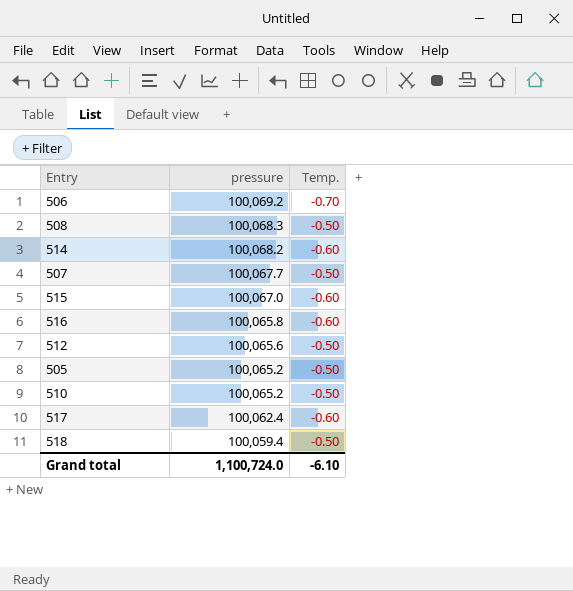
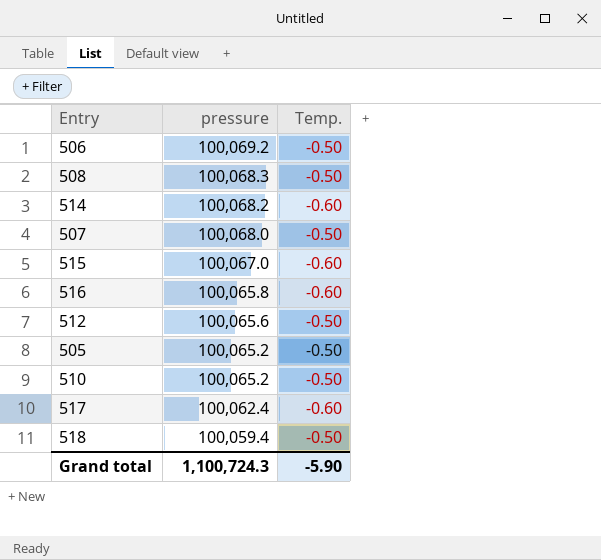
506 | Temp.: -0.70 -> -0.50
507 | pressure: 100,067.7 -> 100,068.0
Grand total | pressure: 1,100,724.0 -> 1,100,724.3
Grand total | Temp.: -6.10 -> -5.90

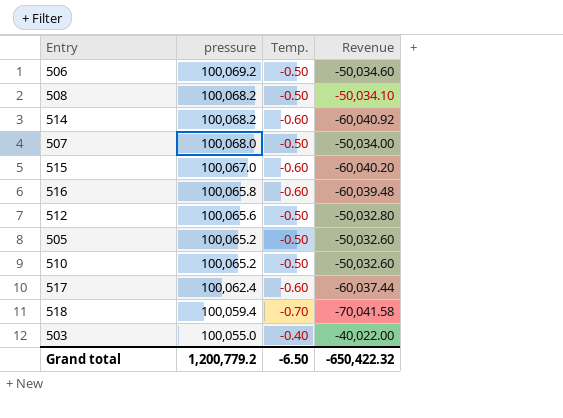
column Revenue | formula: none -> [pressure] * [Temp.]
508 | pressure: 100,068.3 -> 100,068.2
518 | Temp.: -0.50 -> -0.70
row 503: none -> 100,055.0 | -0.40 | -40,022.00
Grand total | pressure: 1,100,724.3 -> 1,200,779.2
Grand total | Temp.: -5.90 -> -6.50

